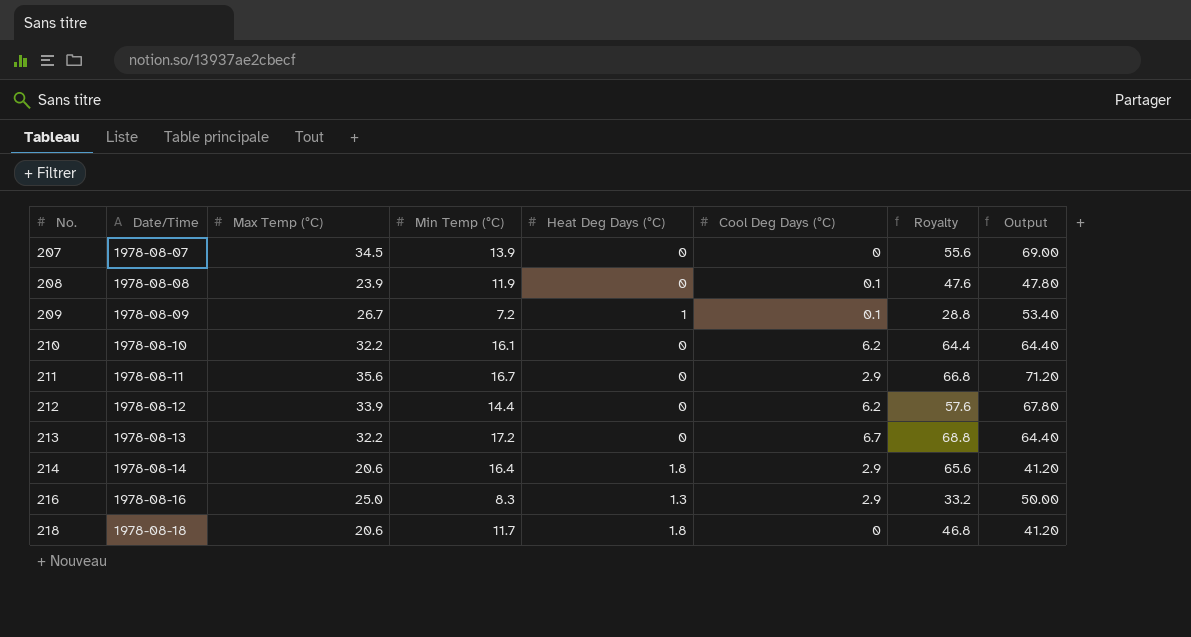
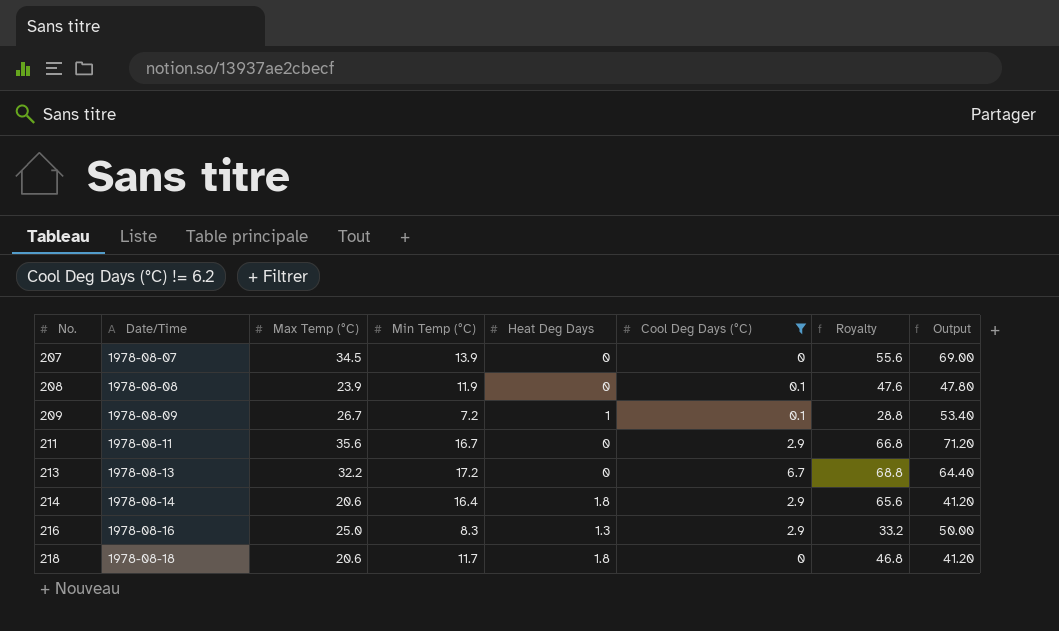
filter: none -> Cool Deg Days (°C) != 6.2
column name: Heat Deg Days (°C) -> Heat Deg Days

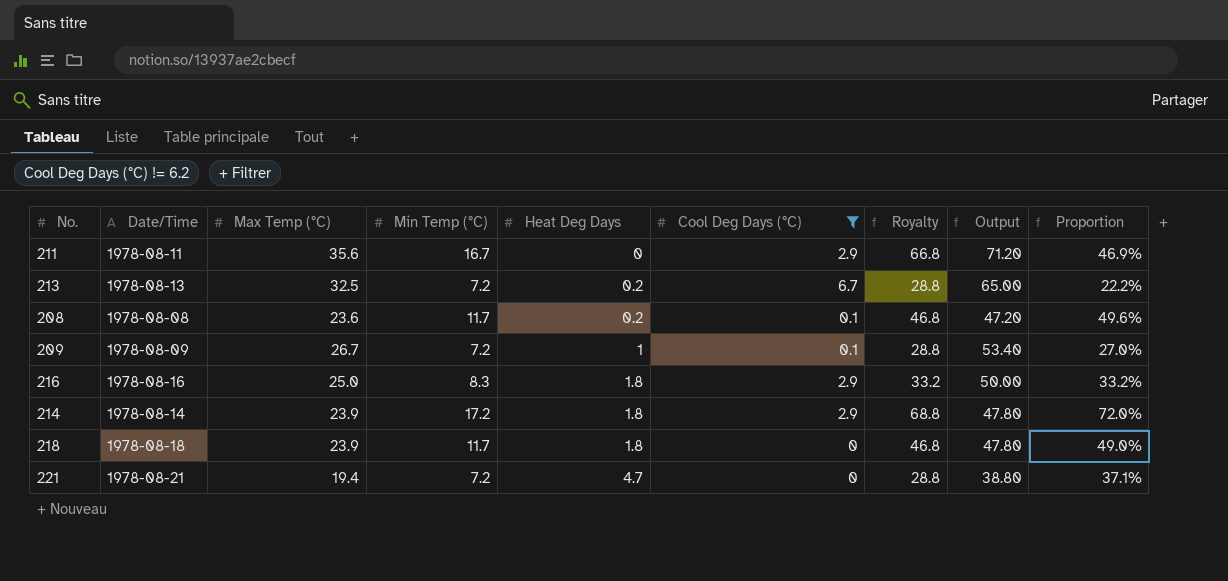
row order: No. ascending -> Heat Deg Days ascending
column Proportion | formula: none -> [Min Temp (°C)] / [Max Temp (°C)]
row 207: 1978-08-07 | 34.5 | 13.9 | 0 | 0 | 55.6 | 69.00 -> none
213 | Max Temp (°C): 32.2 -> 32.5
213 | Min Temp (°C): 17.2 -> 7.2
213 | Heat Deg Days: 0 -> 0.2
213 | Royalty: 68.8 -> 28.8
213 | Output: 64.40 -> 65.00
208 | Max Temp (°C): 23.9 -> 23.6
208 | Min Temp (°C): 11.9 -> 11.7
208 | Heat Deg Days: 0 -> 0.2
208 | Royalty: 47.6 -> 46.8
208 | Output: 47.80 -> 47.20
216 | Heat Deg Days: 1.3 -> 1.8
214 | Max Temp (°C): 20.6 -> 23.9
214 | Min Temp (°C): 16.4 -> 17.2
214 | Royalty: 65.6 -> 68.8
214 | Output: 41.20 -> 47.80
218 | Max Temp (°C): 20.6 -> 23.9
218 | Output: 41.20 -> 47.80
row 221: none -> 1978-08-21 | 19.4 | 7.2 | 4.7 | 0 | 28.8 | 38.80 | 37.1%

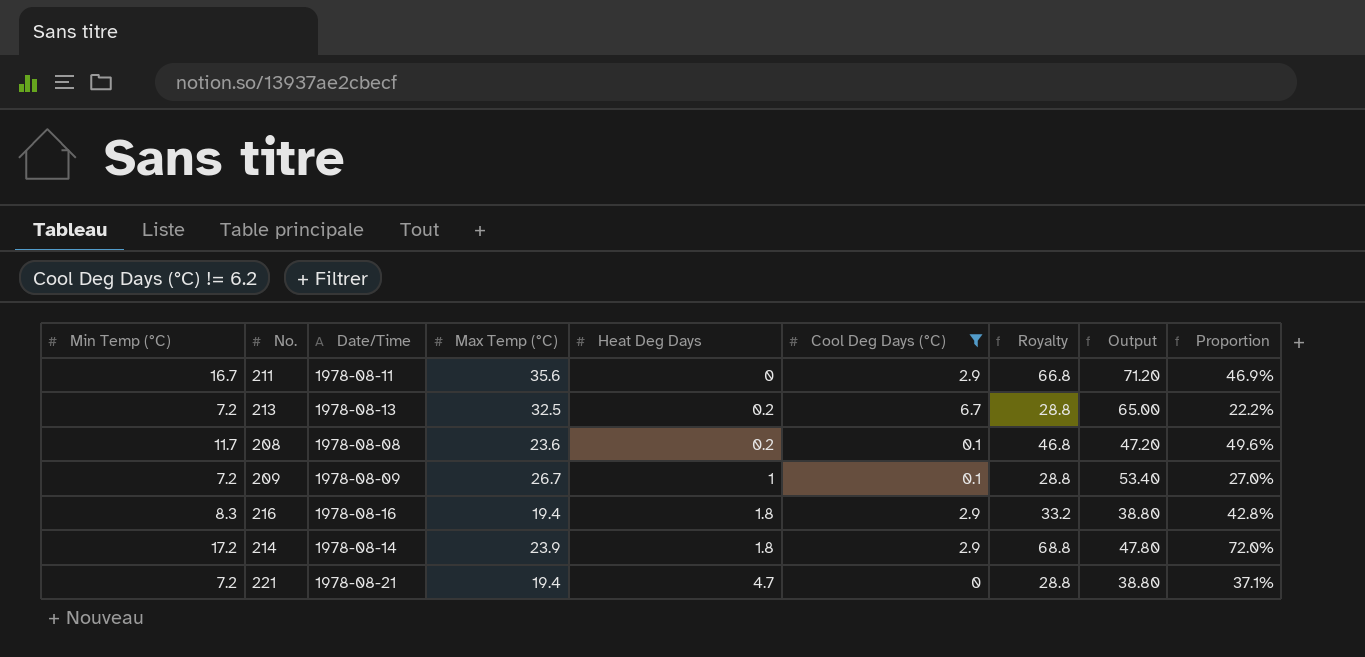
column Min Temp (°C) | position: 4 -> 1
row 218: 1978-08-18 | 23.9 | 11.7 | 1.8 | 0 | 46.8 | 47.80 | 49.0% -> none
216 | Max Temp (°C): 25.0 -> 19.4
216 | Output: 50.00 -> 38.80
216 | Proportion: 33.2% -> 42.8%

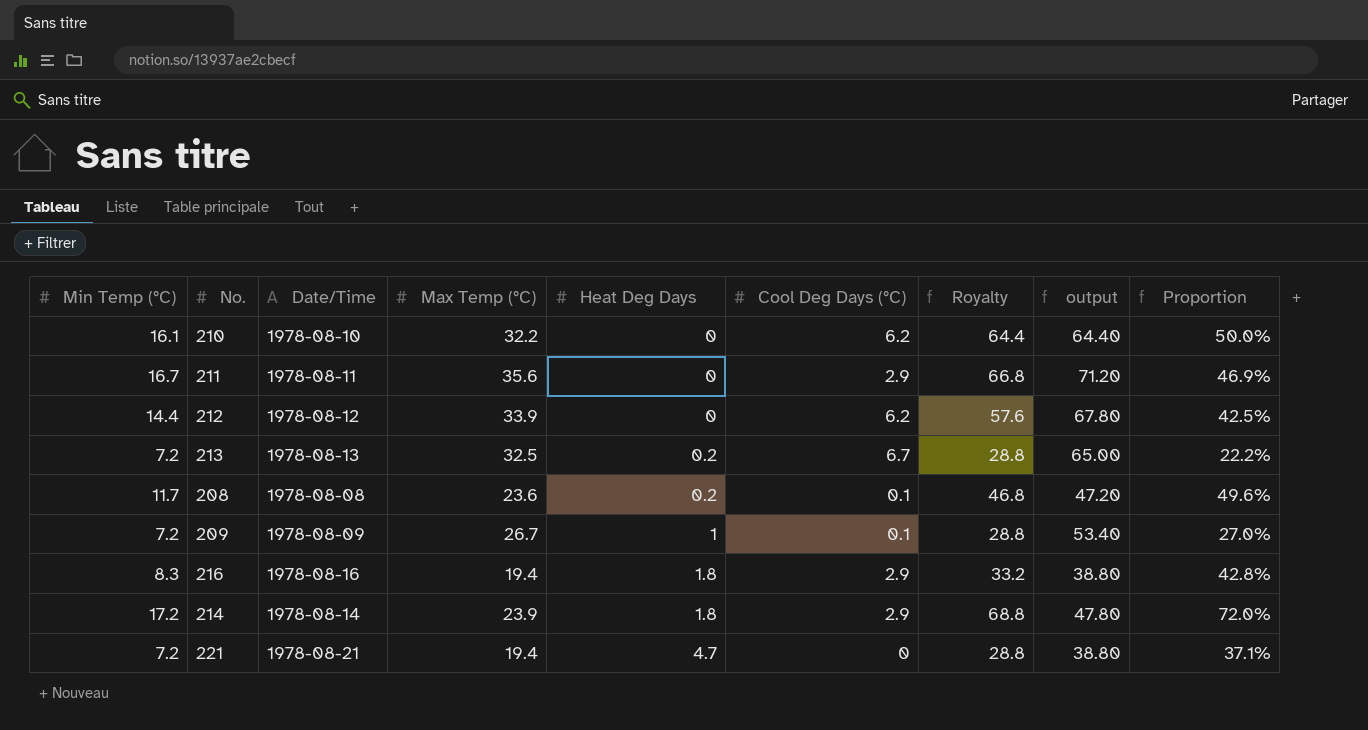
filter: Cool Deg Days (°C) != 6.2 -> none
column name: Output -> output

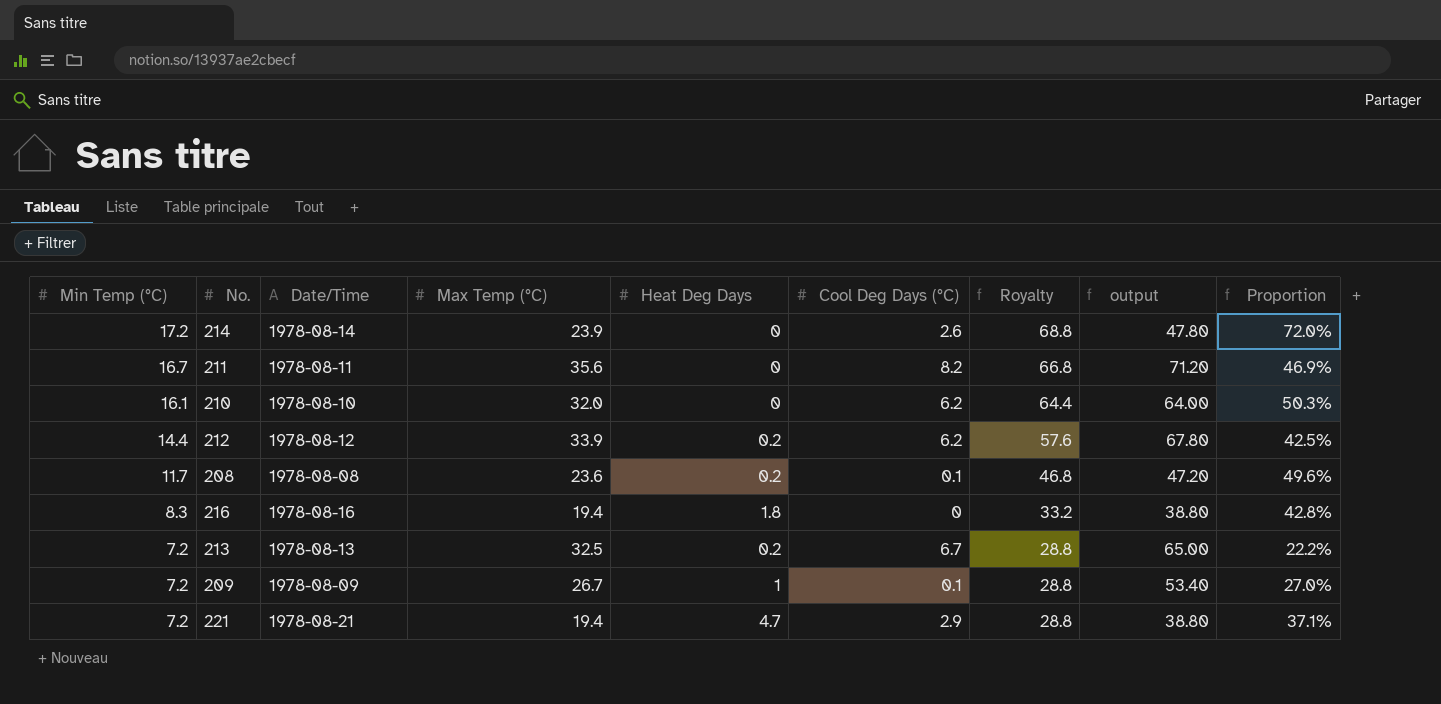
row order: Heat Deg Days ascending -> Min Temp (°C) descending
214 | Heat Deg Days: 1.8 -> 0
214 | Cool Deg Days (°C): 2.9 -> 2.6
211 | Cool Deg Days (°C): 2.9 -> 8.2
210 | Max Temp (°C): 32.2 -> 32.0
210 | output: 64.40 -> 64.00
210 | Proportion: 50.0% -> 50.3%
212 | Heat Deg Days: 0 -> 0.2
216 | Cool Deg Days (°C): 2.9 -> 0
221 | Cool Deg Days (°C): 0 -> 2.9

